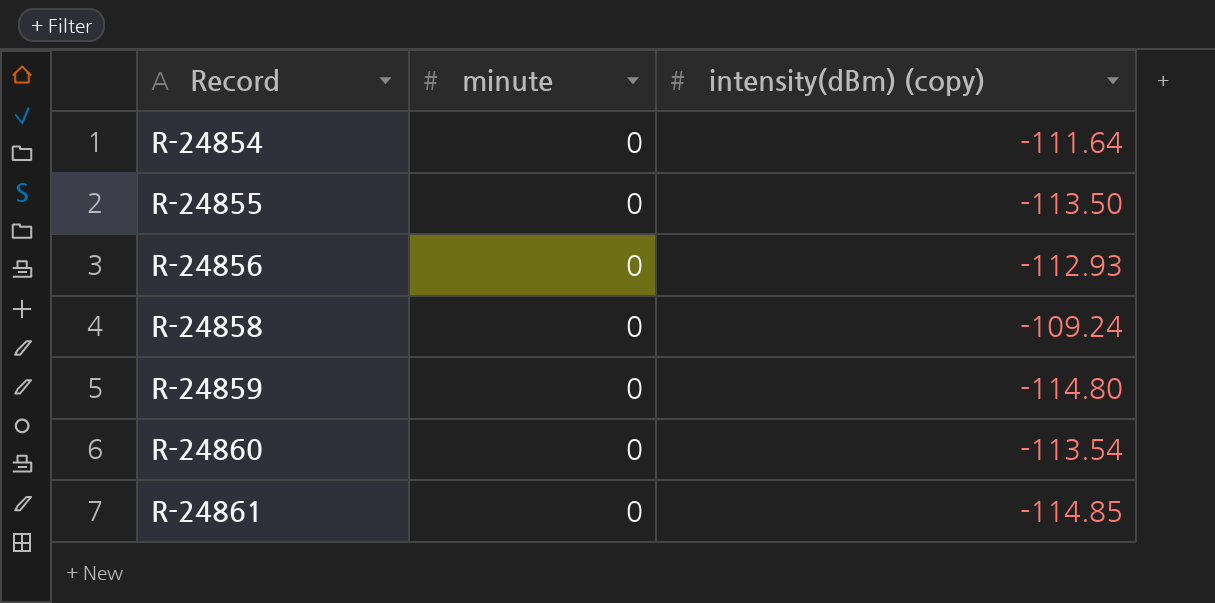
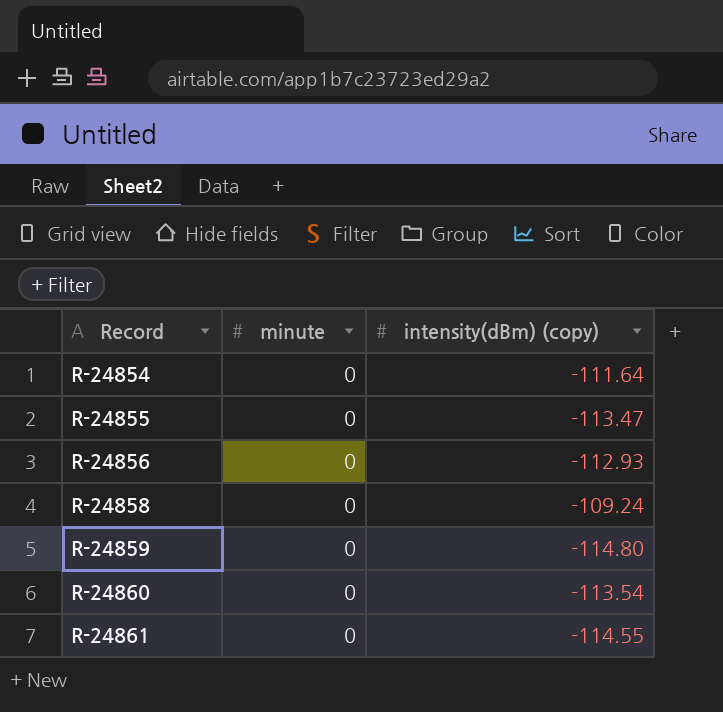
R-24855 | intensity(dBm) (copy): -113.50 -> -113.47
R-24861 | intensity(dBm) (copy): -114.85 -> -114.55

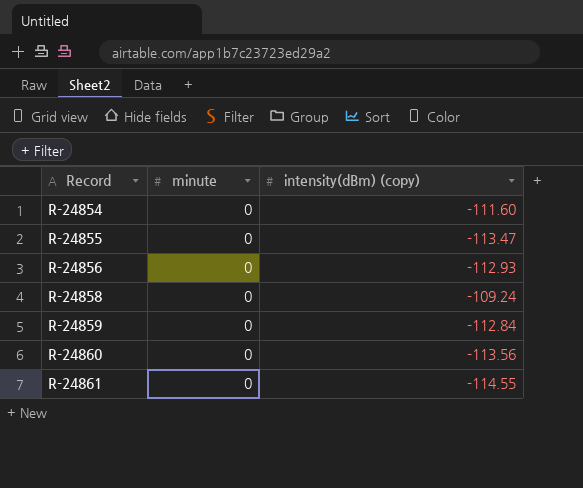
R-24854 | intensity(dBm) (copy): -111.64 -> -111.60
R-24859 | intensity(dBm) (copy): -114.80 -> -112.84
R-24860 | intensity(dBm) (copy): -113.54 -> -113.56

